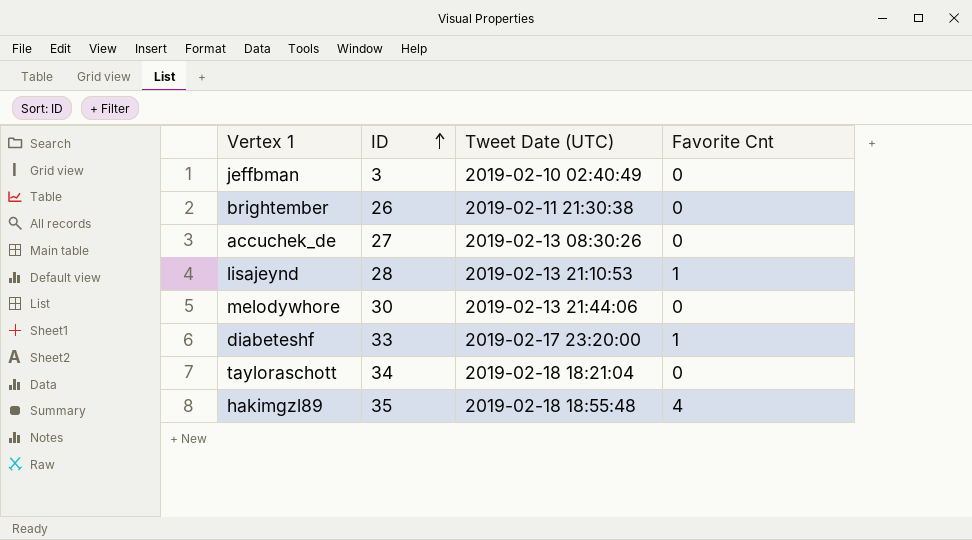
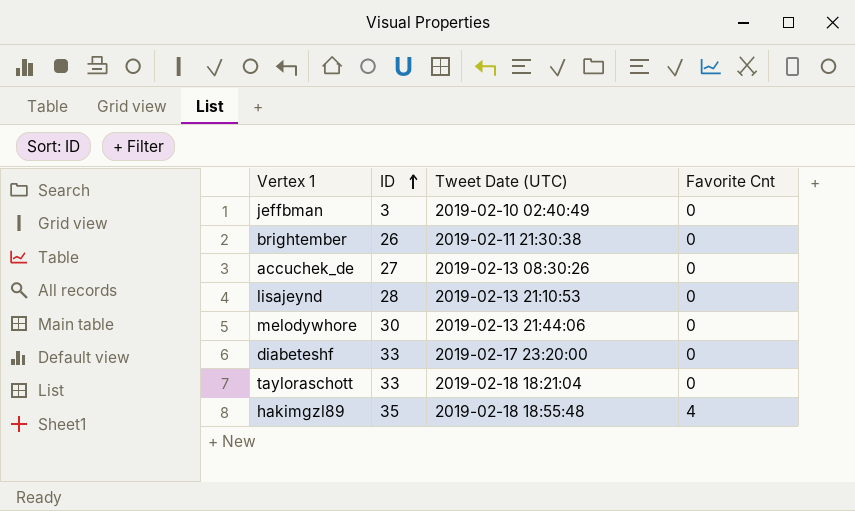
lisajeynd | Favorite Cnt: 1 -> 0
diabeteshf | Favorite Cnt: 1 -> 0
tayloraschott | ID: 34 -> 33

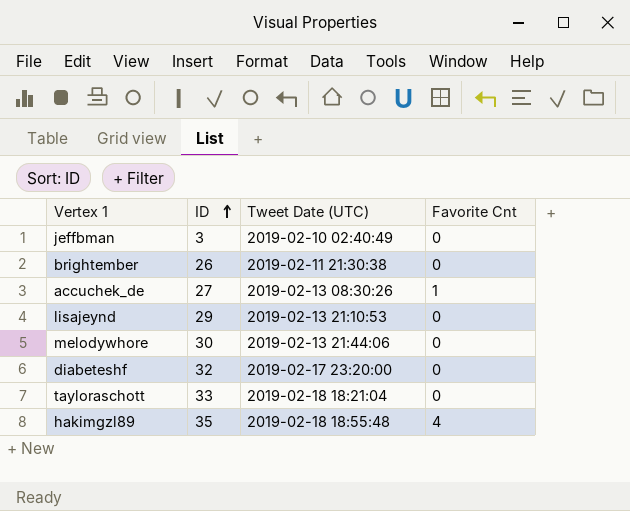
accuchek_de | Favorite Cnt: 0 -> 1
lisajeynd | ID: 28 -> 29
diabeteshf | ID: 33 -> 32

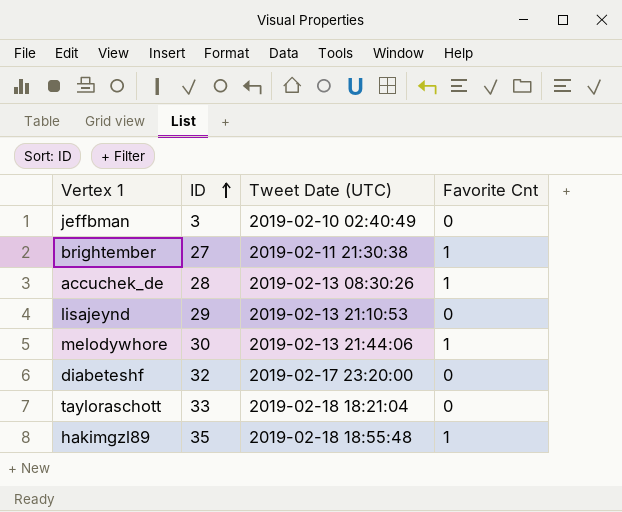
brightember | ID: 26 -> 27
brightember | Favorite Cnt: 0 -> 1
accuchek_de | ID: 27 -> 28
melodywhore | Favorite Cnt: 0 -> 1
hakimgzl89 | Favorite Cnt: 4 -> 1

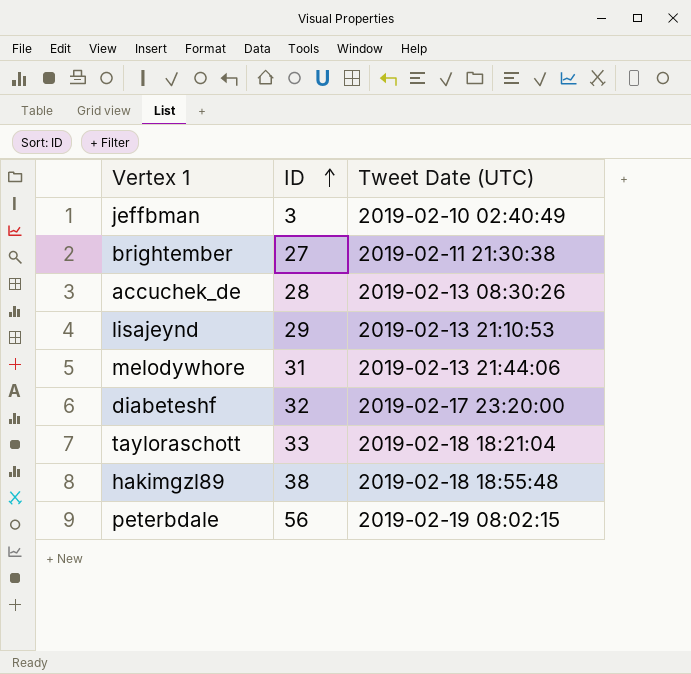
column Favorite Cnt | position: 4 -> none
melodywhore | ID: 30 -> 31
hakimgzl89 | ID: 35 -> 38
row peterbdale: none -> 56 | 2019-02-19 08:02:15

